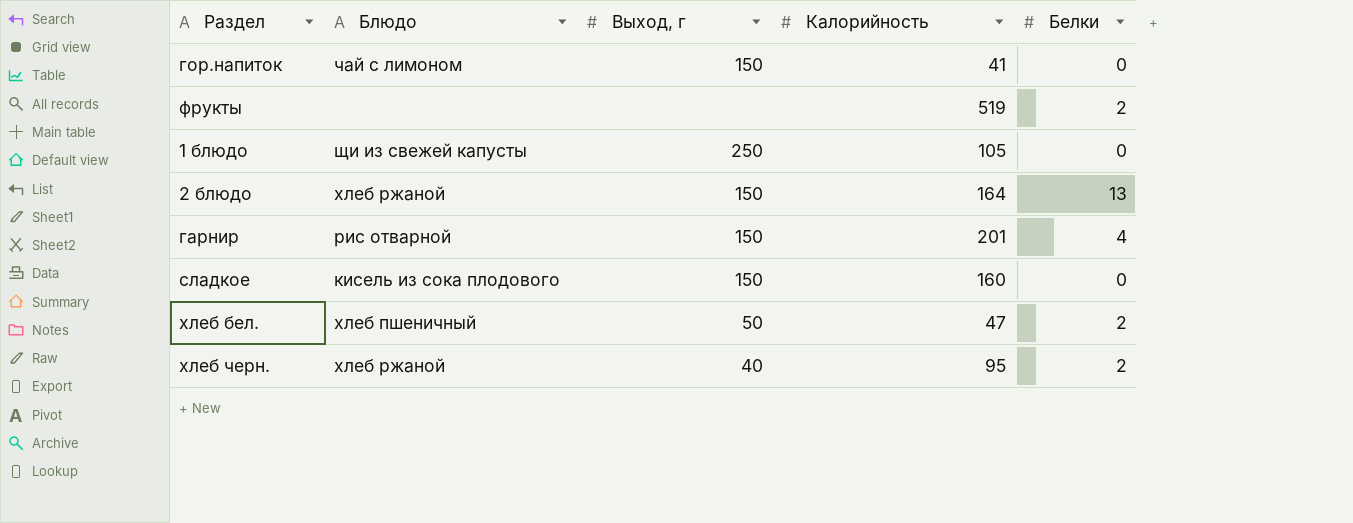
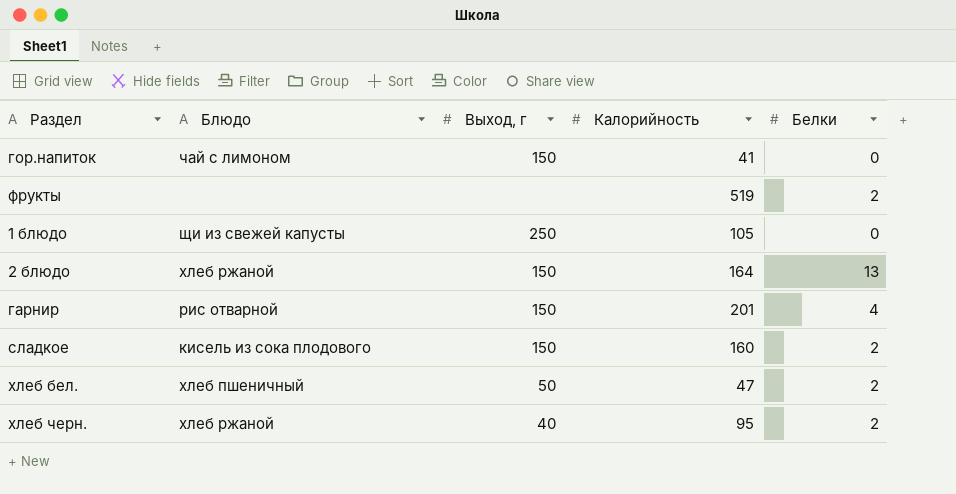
сладкое | Белки: 0 -> 2

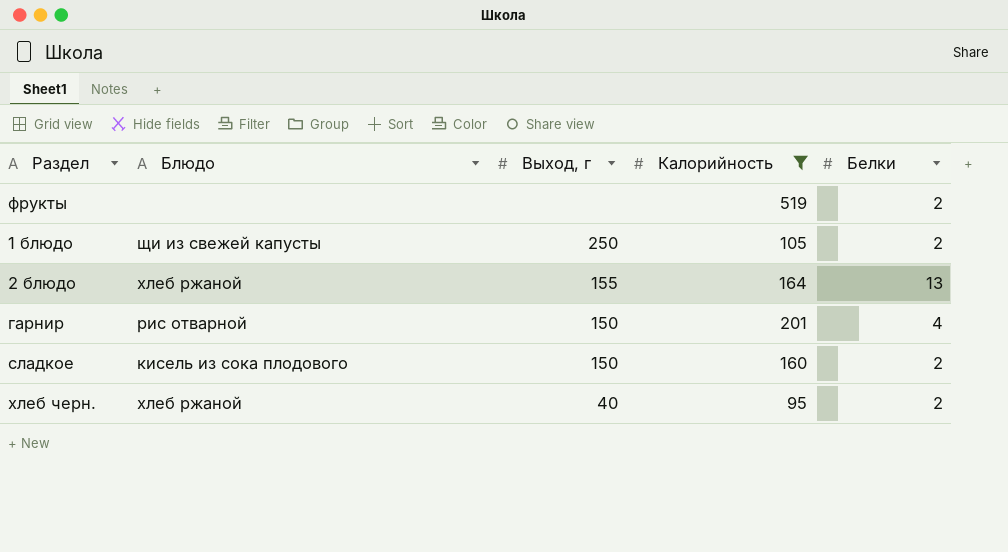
filter: none -> Калорийность >= 95
1 блюдо | Белки: 0 -> 2
2 блюдо | Выход, г: 150 -> 155

